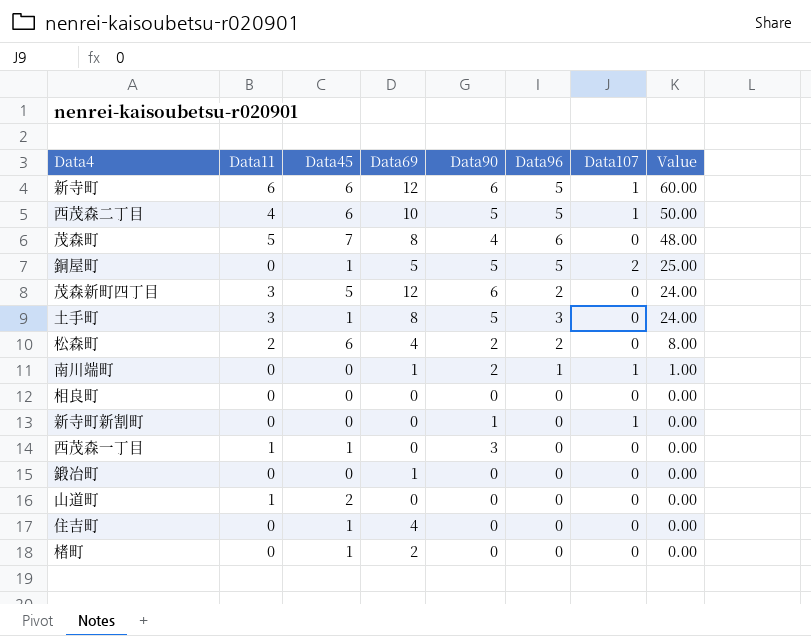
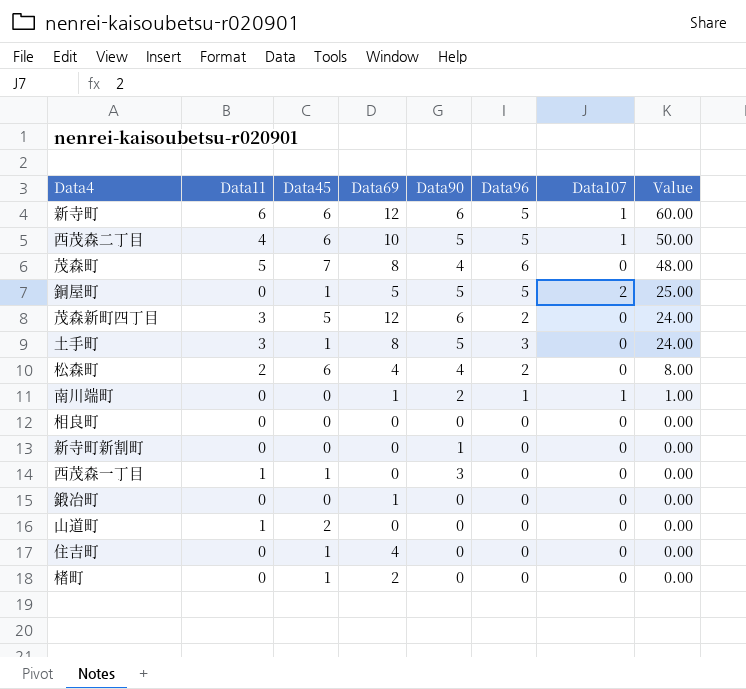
松森町 | Data90: 2 -> 4
新寺町新割町 | Data107: 1 -> 0

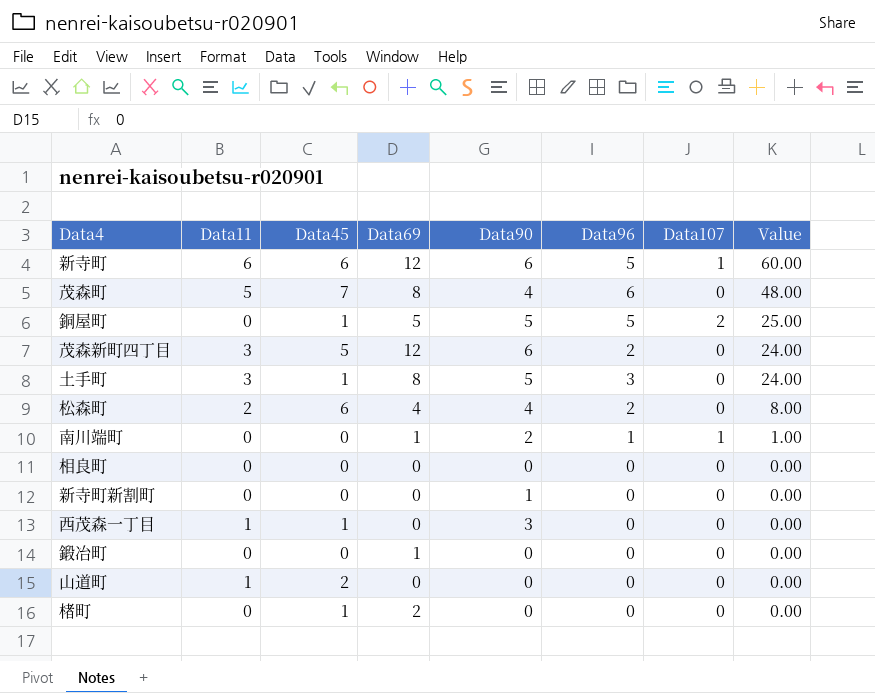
row 西茂森二丁目: 4 | 6 | 10 | 5 | 5 | 1 | 50.00 -> none
row 住吉町: 0 | 1 | 4 | 0 | 0 | 0 | 0.00 -> none

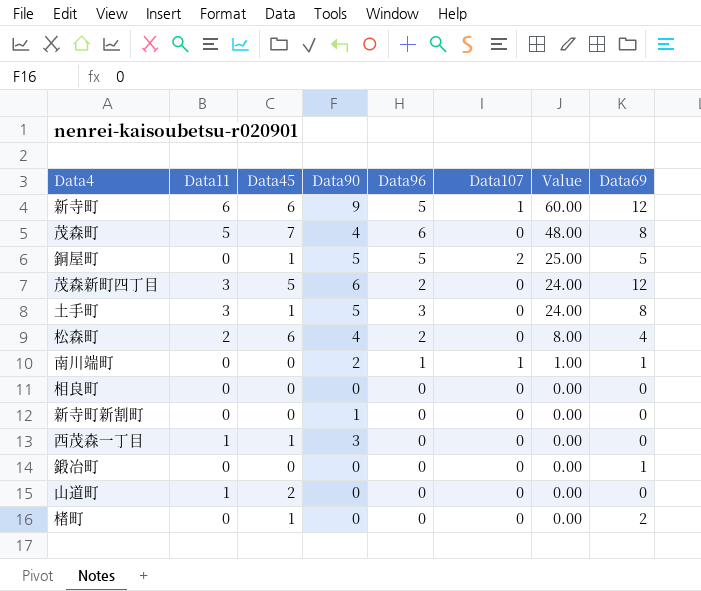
column Data69 | position: 4 -> 8
新寺町 | Data90: 6 -> 9

